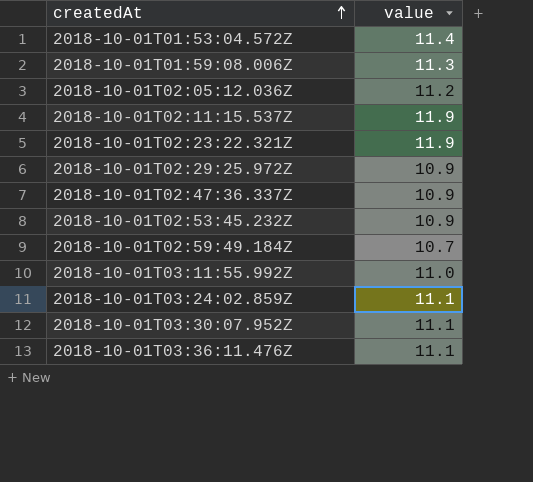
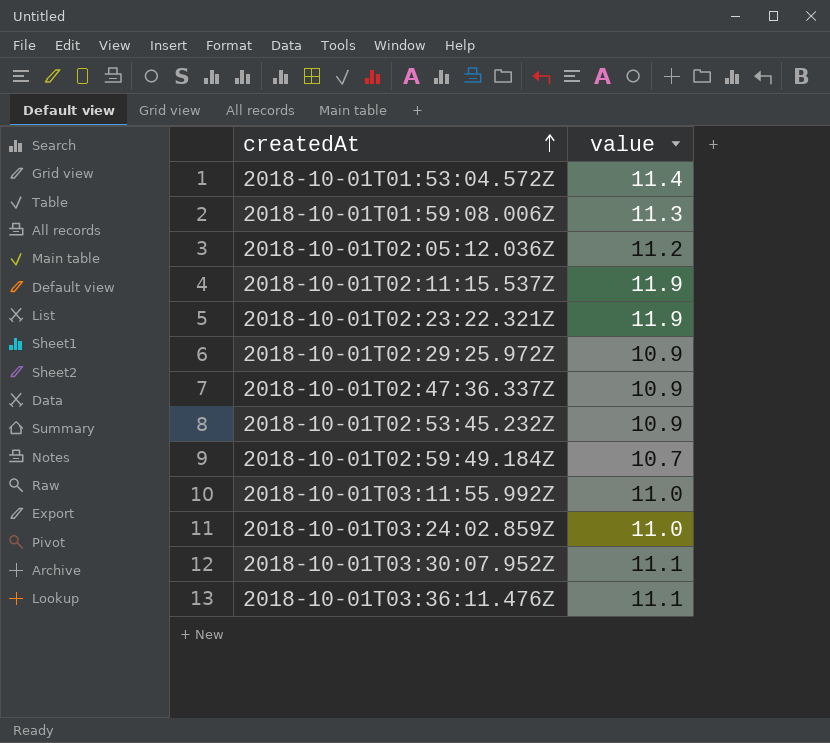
2018-10-01T03:24:02.859Z | value: 11.1 -> 11.0

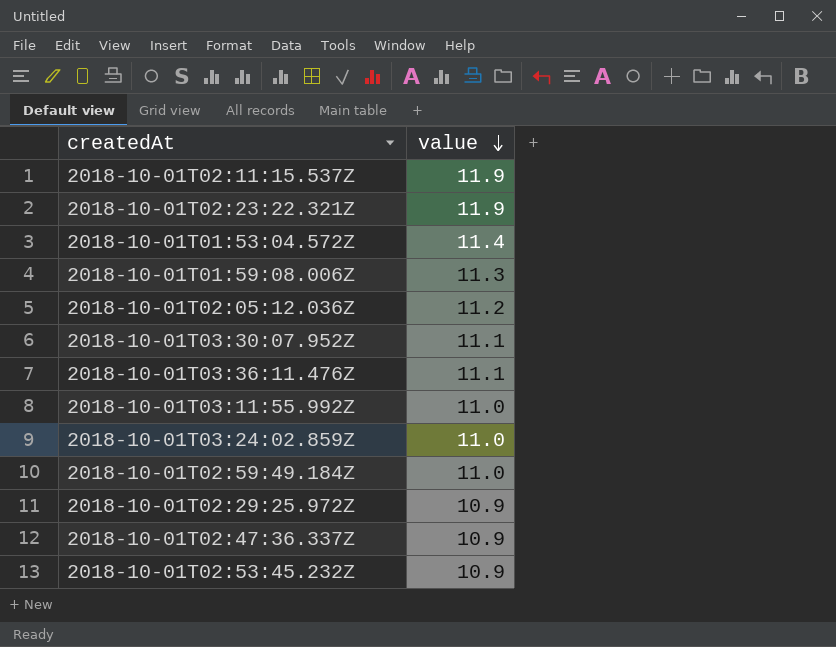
row order: createdAt ascending -> value descending
2018-10-01T02:59:49.184Z | value: 10.7 -> 11.0

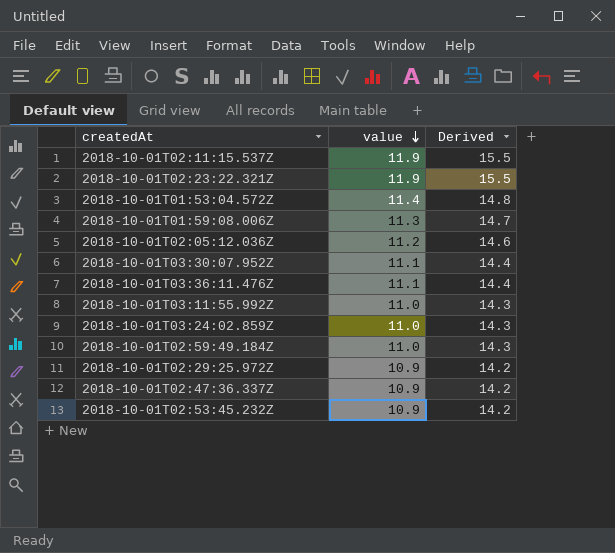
column Derived | formula: none -> [value] * 1.3

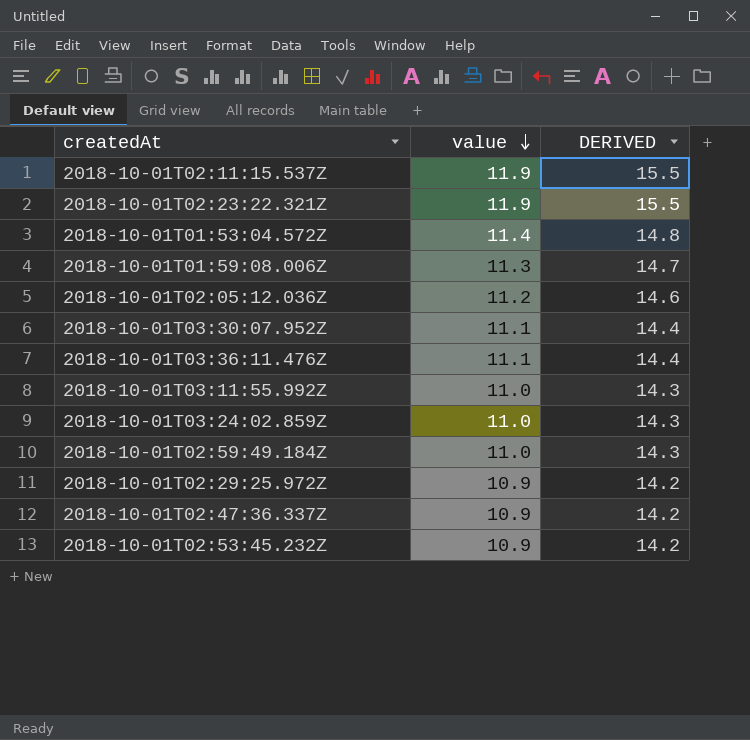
column name: Derived -> DERIVED

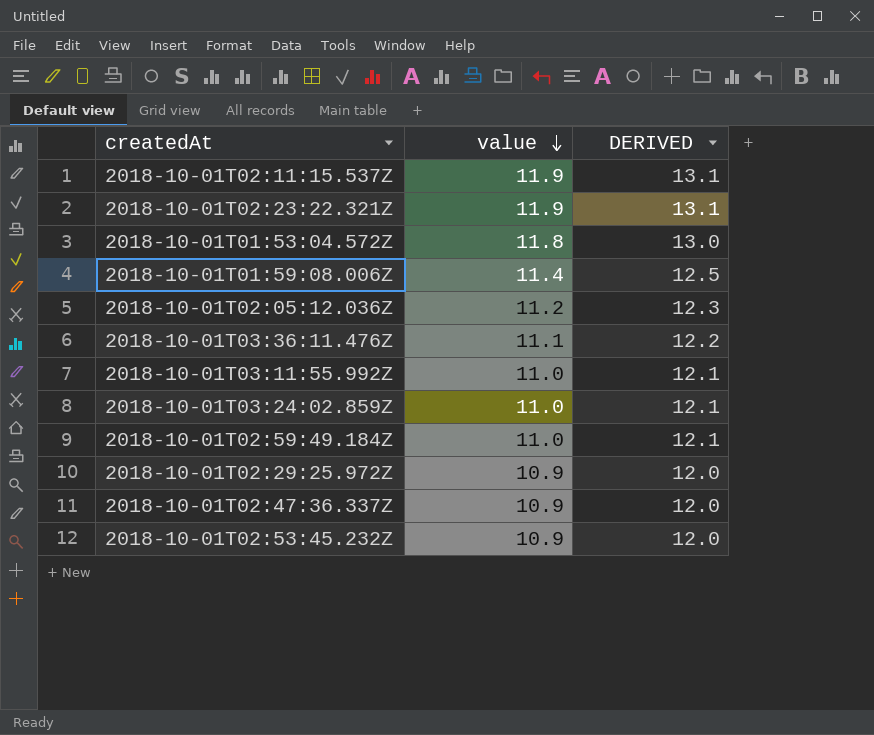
column DERIVED | formula: [value] * 1.3 -> [value] * 1.1
row 2018-10-01T03:30:07.952Z: 11.1 | 14.4 -> none
2018-10-01T01:53:04.572Z | value: 11.4 -> 11.8
2018-10-01T01:59:08.006Z | value: 11.3 -> 11.4

